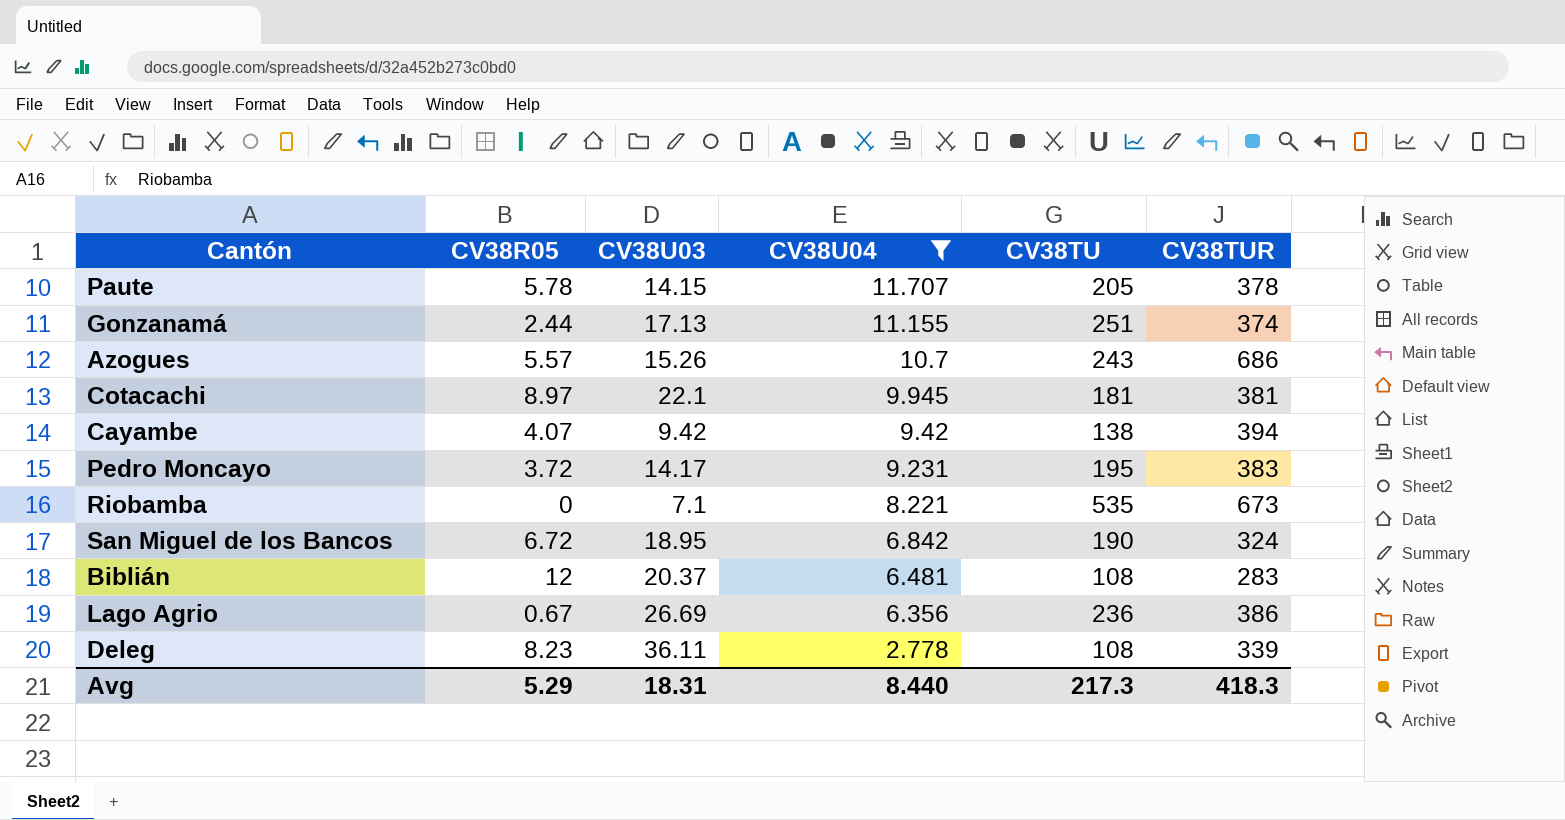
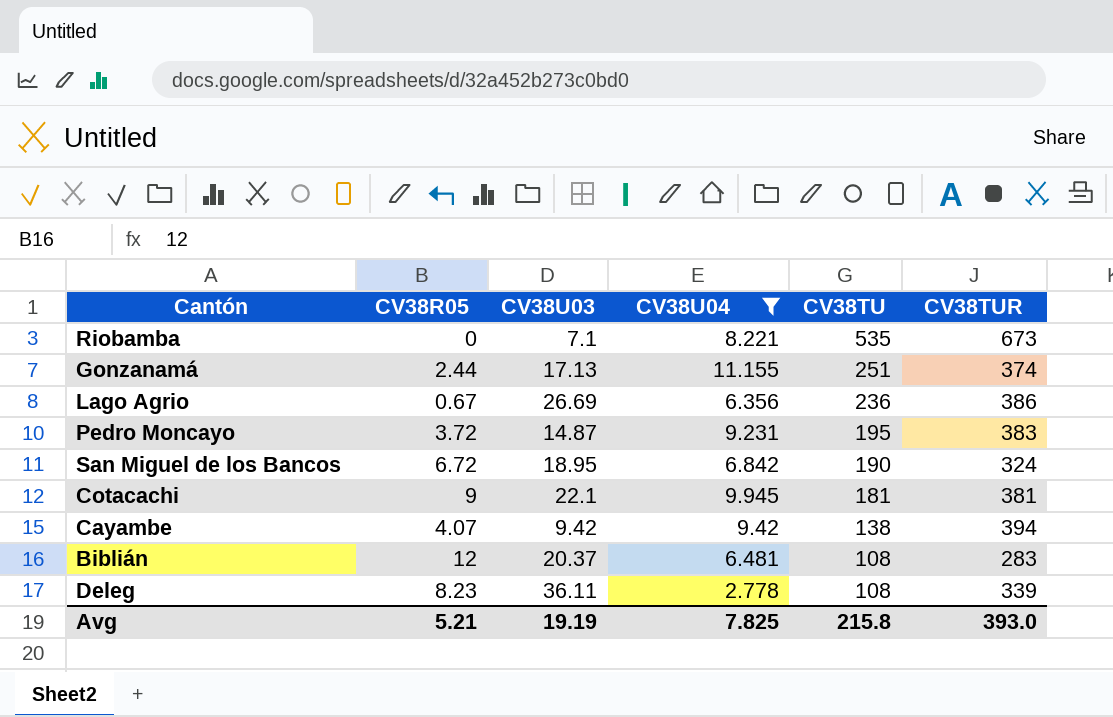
row order: CV38U04 descending -> CV38TU descending
row Paute: 5.78 | 14.15 | 11.707 | 205 | 378 -> none
row Azogues: 5.57 | 15.26 | 10.7 | 243 | 686 -> none
Pedro Moncayo | CV38U03: 14.17 -> 14.87
Cotacachi | CV38R05: 8.97 -> 9
Avg | CV38R05: 5.29 -> 5.21
Avg | CV38U03: 18.31 -> 19.19
Avg | CV38U04: 8.440 -> 7.825
Avg | CV38TU: 217.3 -> 215.8
Avg | CV38TUR: 418.3 -> 393.0

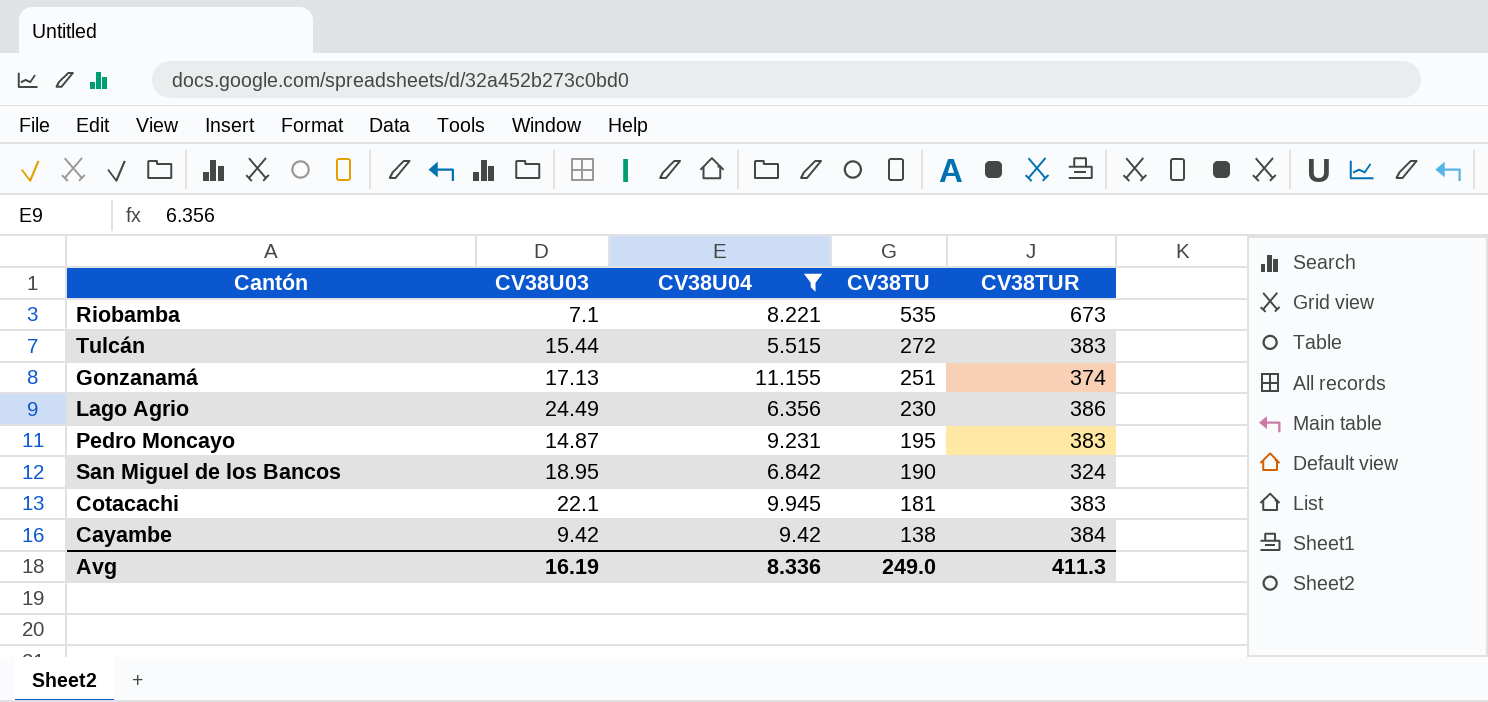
column CV38R05 | position: 2 -> none
row Biblián: 12 | 20.37 | 6.481 | 108 | 283 -> none
row Deleg: 8.23 | 36.11 | 2.778 | 108 | 339 -> none
row Tulcán: none -> 15.44 | 5.515 | 272 | 383
Lago Agrio | CV38U03: 26.69 -> 24.49
Lago Agrio | CV38TU: 236 -> 230
Cotacachi | CV38TUR: 381 -> 383
Cayambe | CV38TUR: 394 -> 384
Avg | CV38U03: 19.19 -> 16.19
Avg | CV38U04: 7.825 -> 8.336
Avg | CV38TU: 215.8 -> 249.0
Avg | CV38TUR: 393.0 -> 411.3

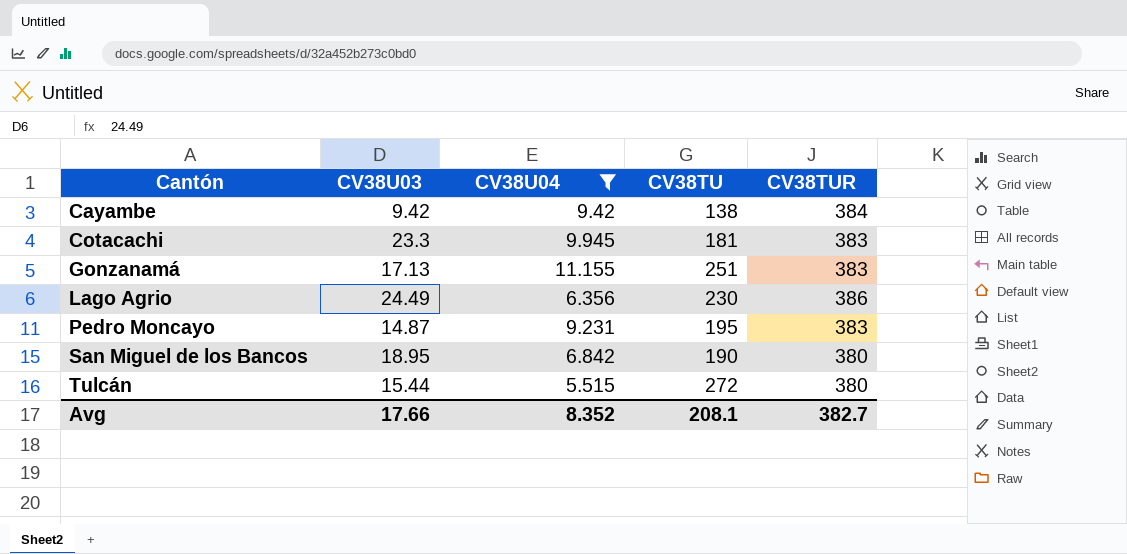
row order: CV38TU descending -> Cantón ascending
row Riobamba: 7.1 | 8.221 | 535 | 673 -> none
Cotacachi | CV38U03: 22.1 -> 23.3
Gonzanamá | CV38TUR: 374 -> 383
San Miguel de los Bancos | CV38TUR: 324 -> 380
Tulcán | CV38TUR: 383 -> 380
Avg | CV38U03: 16.19 -> 17.66
Avg | CV38U04: 8.336 -> 8.352
Avg | CV38TU: 249.0 -> 208.1
Avg | CV38TUR: 411.3 -> 382.7

